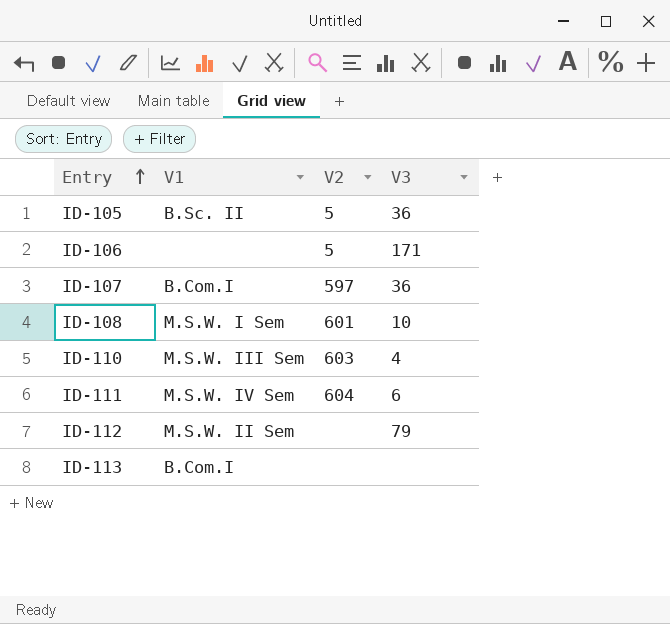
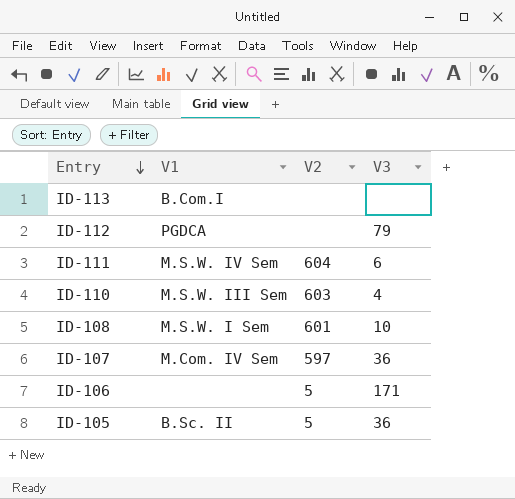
row order: Entry ascending -> Entry descending
ID-112 | V1: M.S.W. II Sem -> PGDCA
ID-107 | V1: B.Com.I -> M.Com. IV Sem

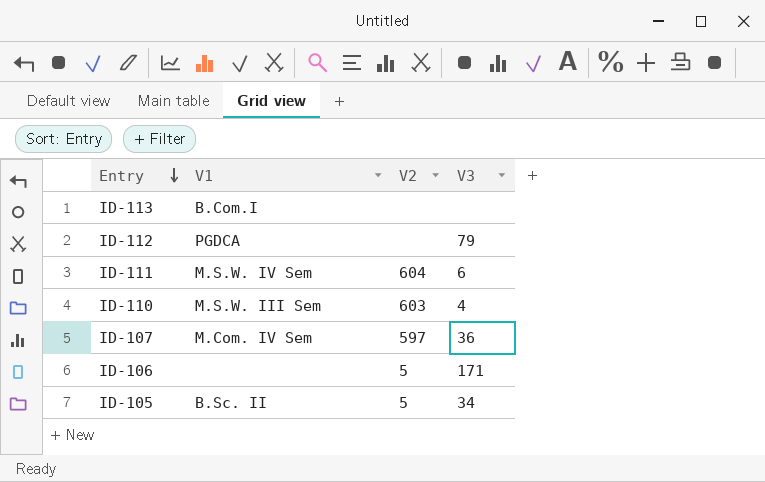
row ID-108: M.S.W. I Sem | 601 | 10 -> none
ID-105 | V3: 36 -> 34

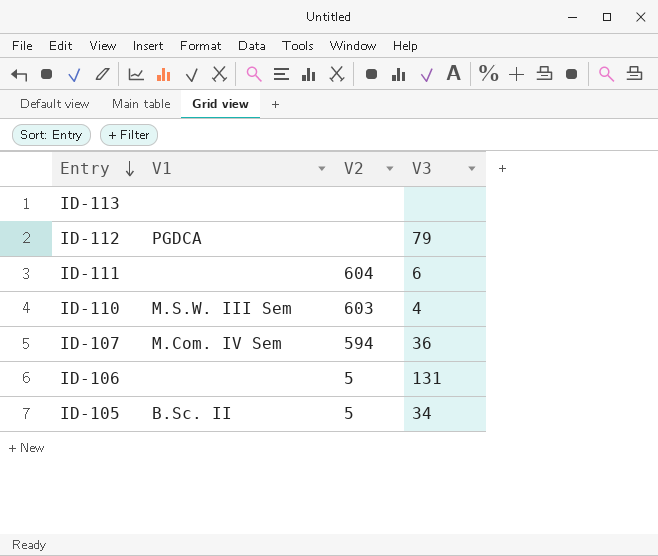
ID-113 | V1: B.Com.I -> none
ID-111 | V1: M.S.W. IV Sem -> none
ID-107 | V2: 597 -> 594
ID-106 | V3: 171 -> 131

